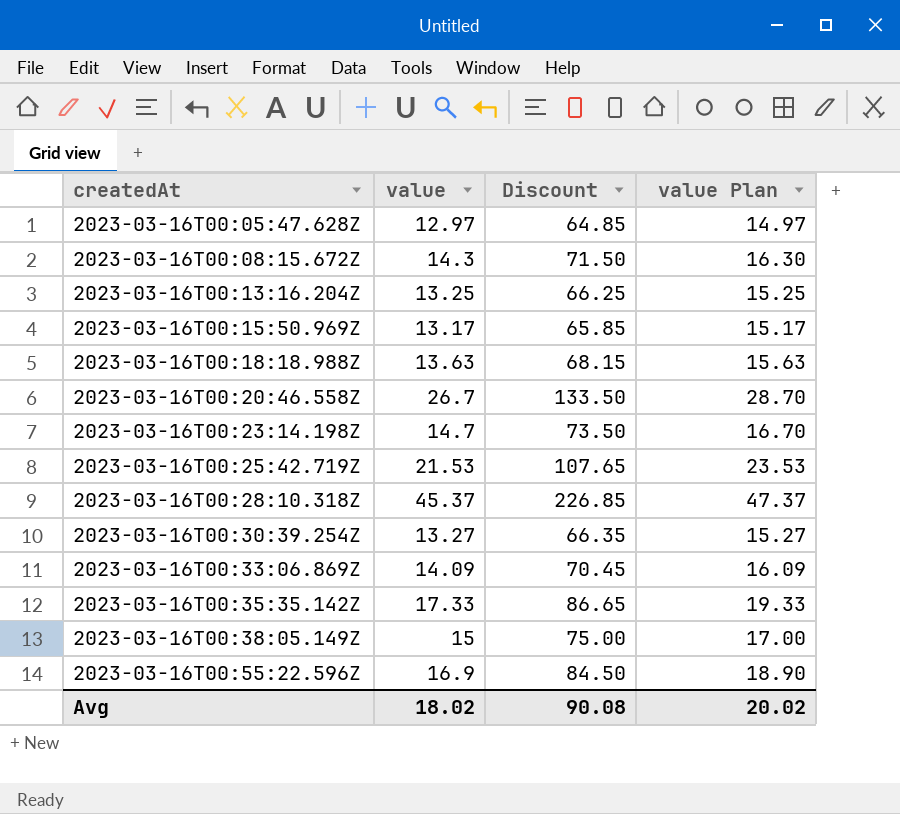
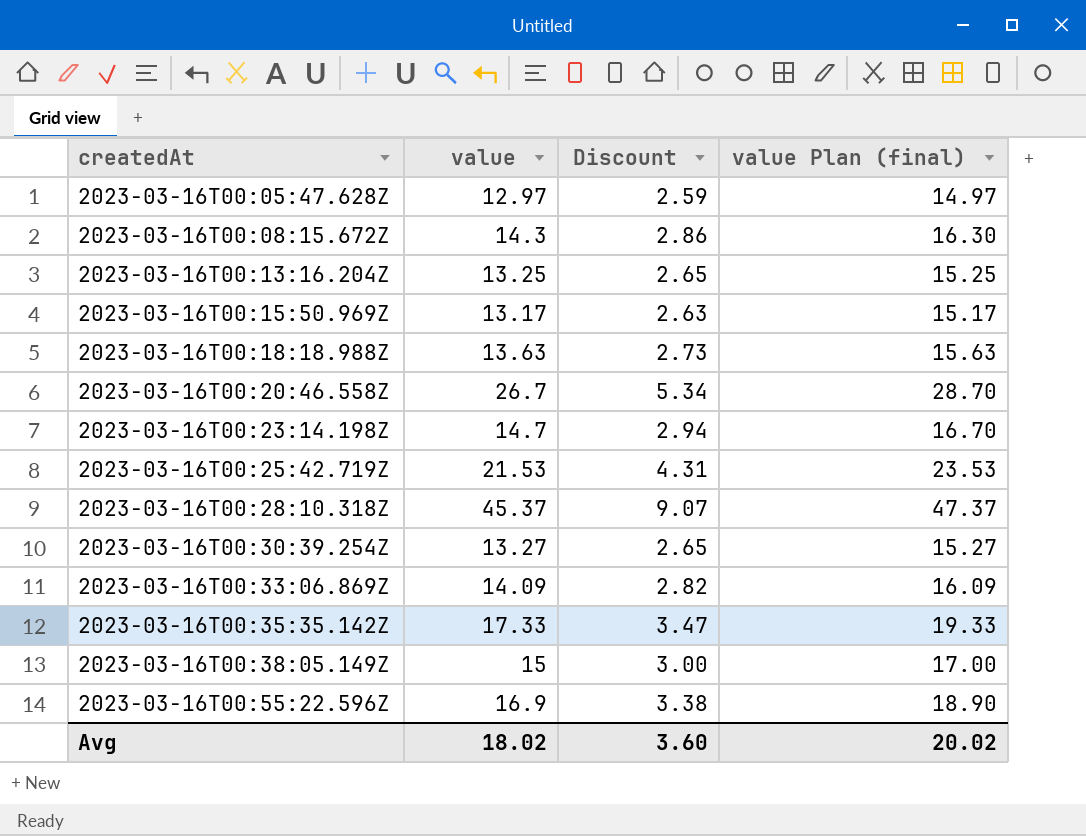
column Discount | formula: [value] * 5 -> [value] * 0.2
column name: value Plan -> value Plan (final)
Avg | Discount: 90.08 -> 3.60

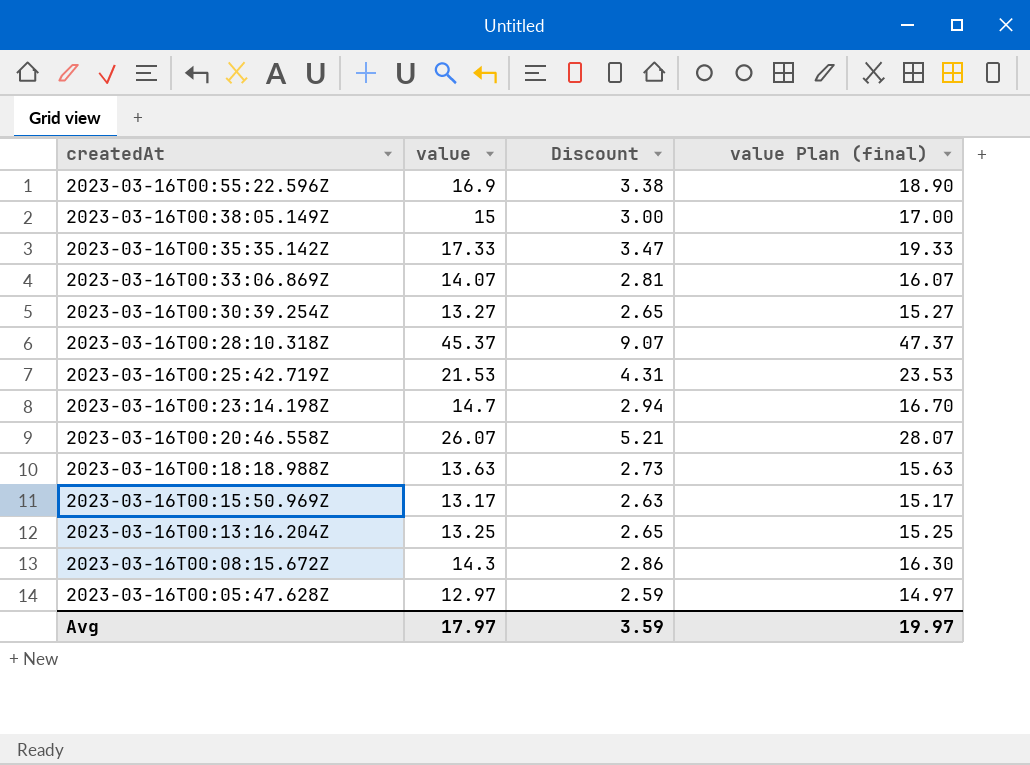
row order: createdAt ascending -> createdAt descending
2023-03-16T00:33:06.869Z | value: 14.09 -> 14.07
2023-03-16T00:33:06.869Z | Discount: 2.82 -> 2.81
2023-03-16T00:33:06.869Z | value Plan (final): 16.09 -> 16.07
2023-03-16T00:20:46.558Z | value: 26.7 -> 26.07
2023-03-16T00:20:46.558Z | Discount: 5.34 -> 5.21
2023-03-16T00:20:46.558Z | value Plan (final): 28.70 -> 28.07
Avg | value: 18.02 -> 17.97
Avg | Discount: 3.60 -> 3.59
Avg | value Plan (final): 20.02 -> 19.97

